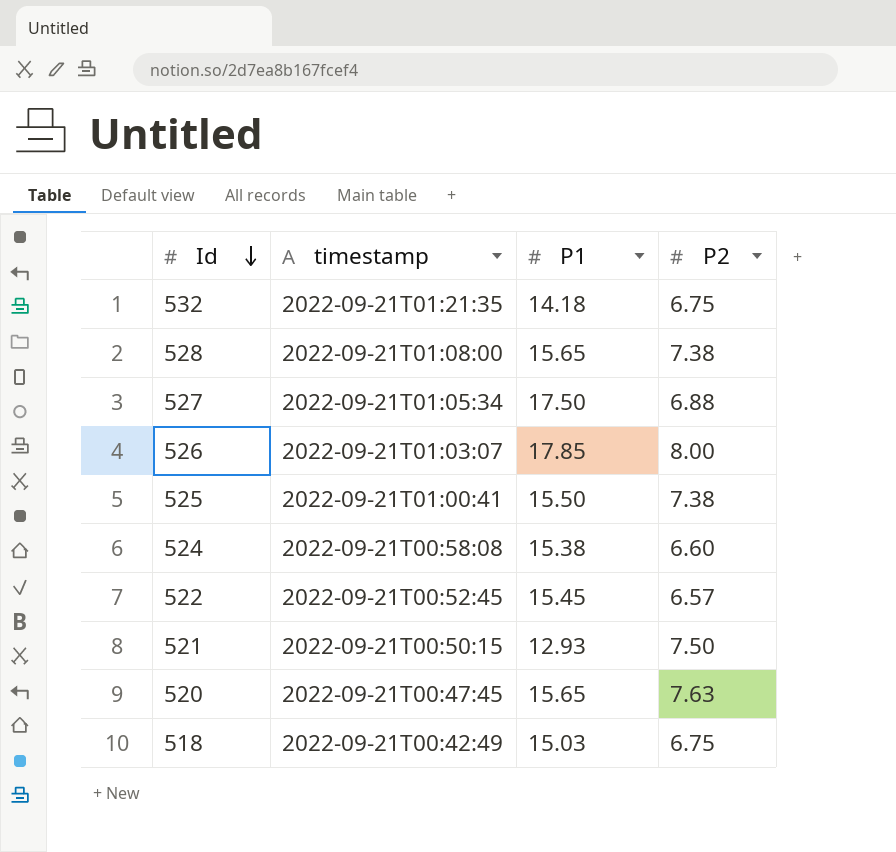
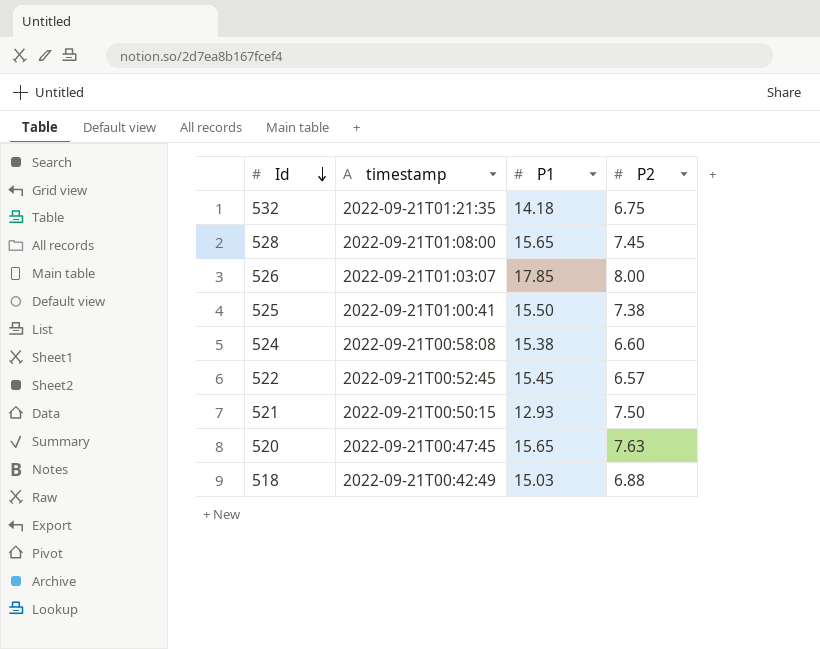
row 527: 2022-09-21T01:05:34 | 17.50 | 6.88 -> none
528 | P2: 7.38 -> 7.45
518 | P2: 6.75 -> 6.88

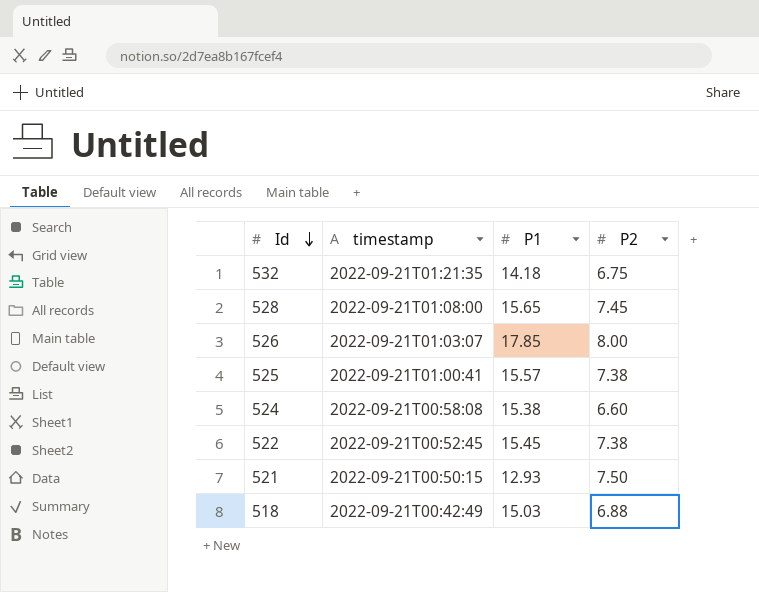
row 520: 2022-09-21T00:47:45 | 15.65 | 7.63 -> none
525 | P1: 15.50 -> 15.57
522 | P2: 6.57 -> 7.38

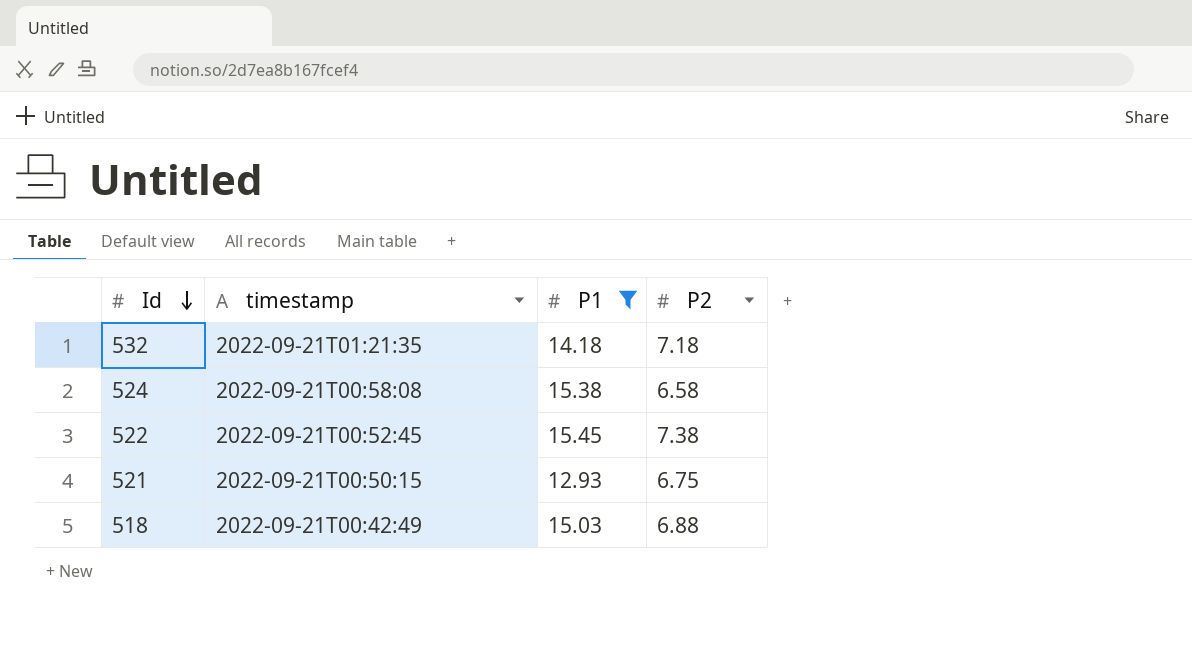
filter: none -> P1 <= 15.45
532 | P2: 6.75 -> 7.18
524 | P2: 6.60 -> 6.58
521 | P2: 7.50 -> 6.75

